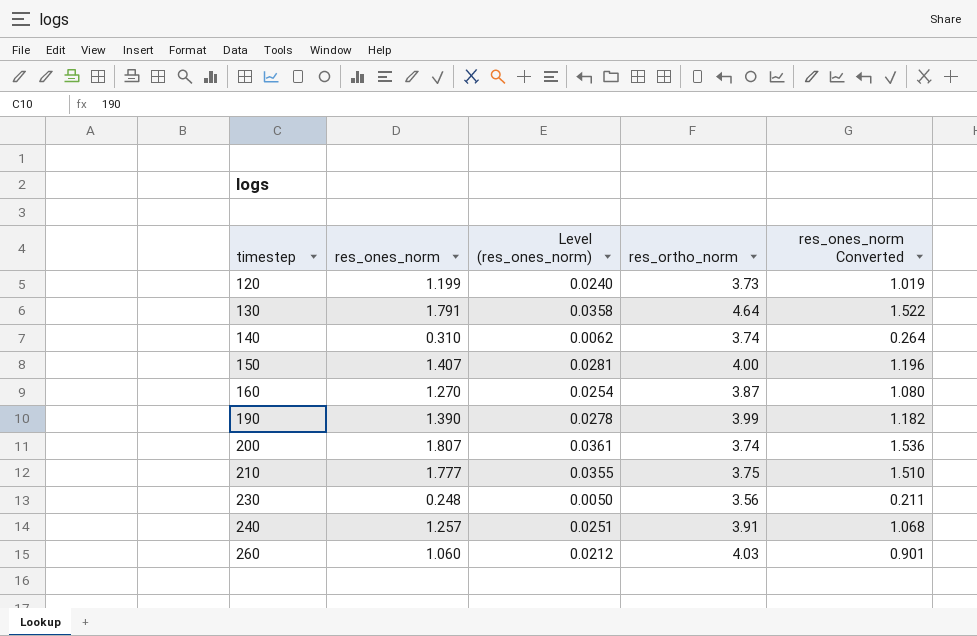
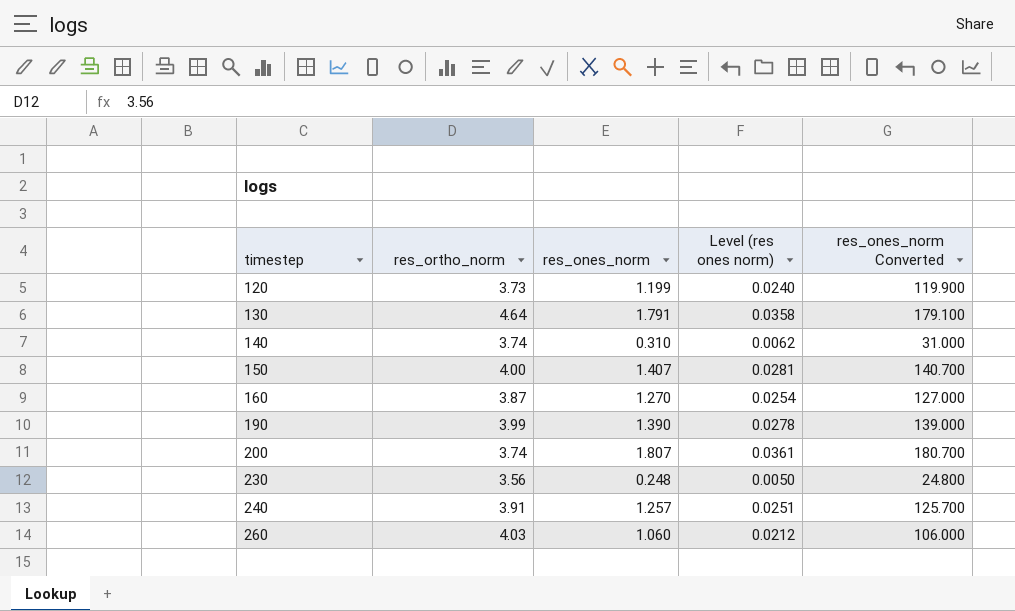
column res_ortho_norm | position: 4 -> 2
column name: Level (res_ones_norm) -> Level (res ones norm)
column res_ones_norm Converted | formula: [res_ones_norm] * 0.85 -> [res_ones_norm] * 100
row 210: 1.777 | 0.0355 | 3.75 | 1.510 -> none

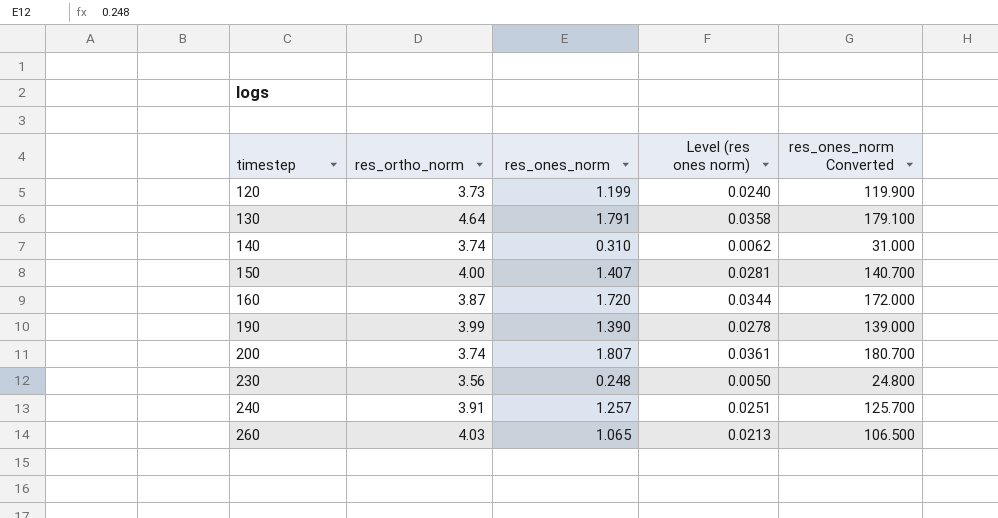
160 | res_ones_norm: 1.270 -> 1.720
160 | Level (res ones norm): 0.0254 -> 0.0344
160 | res_ones_norm Converted: 127.000 -> 172.000
260 | res_ones_norm: 1.060 -> 1.065
260 | Level (res ones norm): 0.0212 -> 0.0213
260 | res_ones_norm Converted: 106.000 -> 106.500

